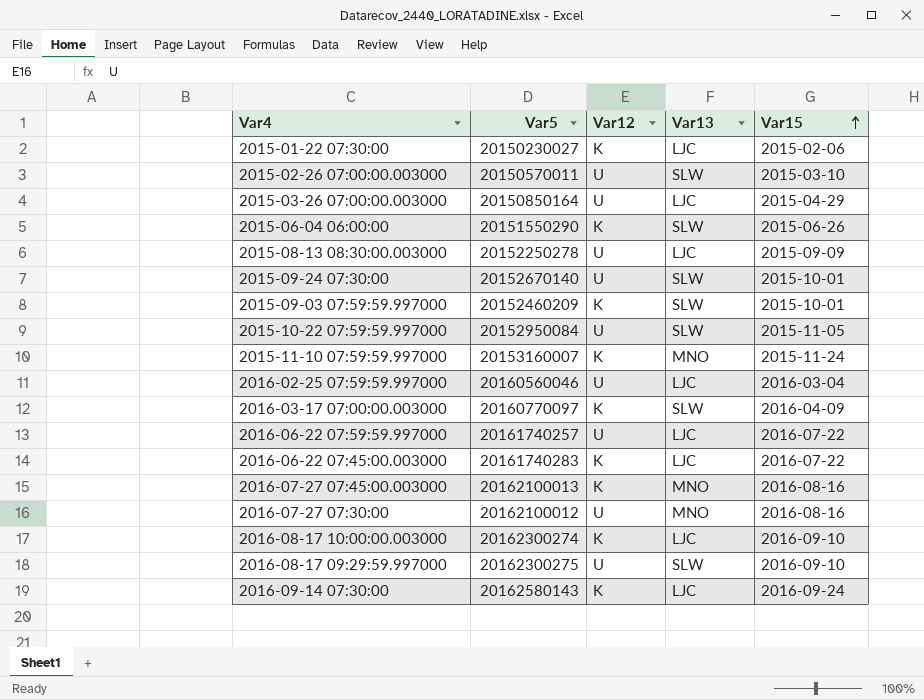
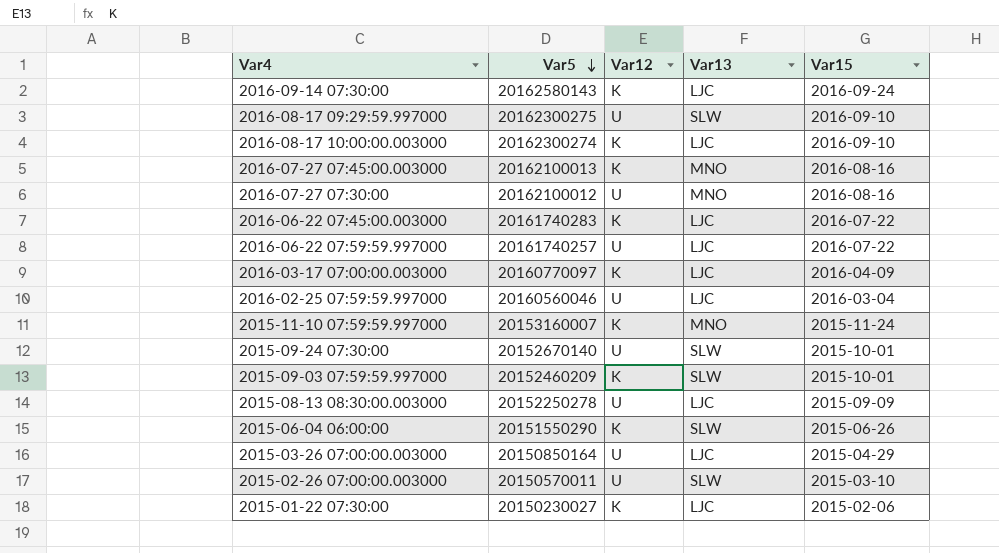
row order: Var15 ascending -> Var5 descending
row 2015-10-22 07:59:59.997000: 20152950084 | U | SLW | 2015-11-05 -> none
2016-03-17 07:00:00.003000 | Var13: SLW -> LJC

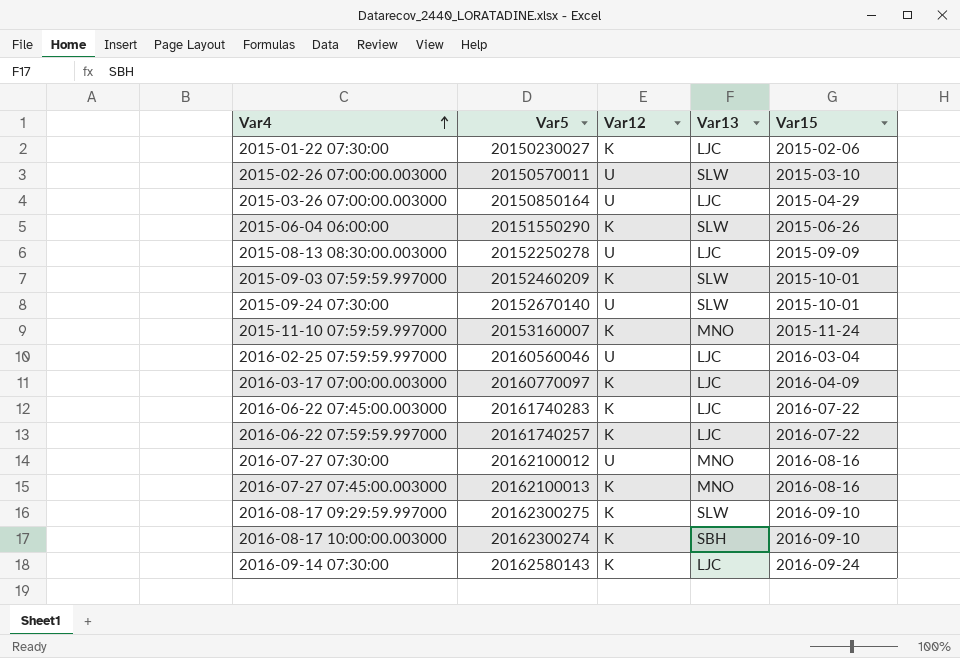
row order: Var5 descending -> Var4 ascending
2016-06-22 07:59:59.997000 | Var12: U -> K
2016-08-17 09:29:59.997000 | Var12: U -> K
2016-08-17 10:00:00.003000 | Var13: LJC -> SBH

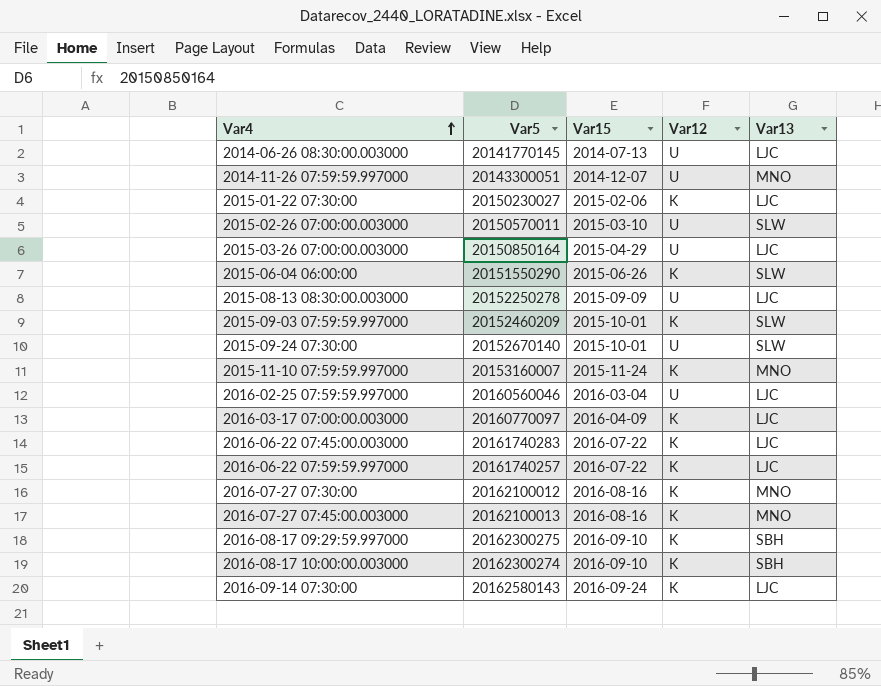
column Var15 | position: 5 -> 3
row 2014-06-26 08:30:00.003000: none -> 20141770145 | 2014-07-13 | U | LJC
row 2014-11-26 07:59:59.997000: none -> 20143300051 | 2014-12-07 | U | MNO
2016-07-27 07:30:00 | Var12: U -> K
2016-08-17 09:29:59.997000 | Var13: SLW -> SBH

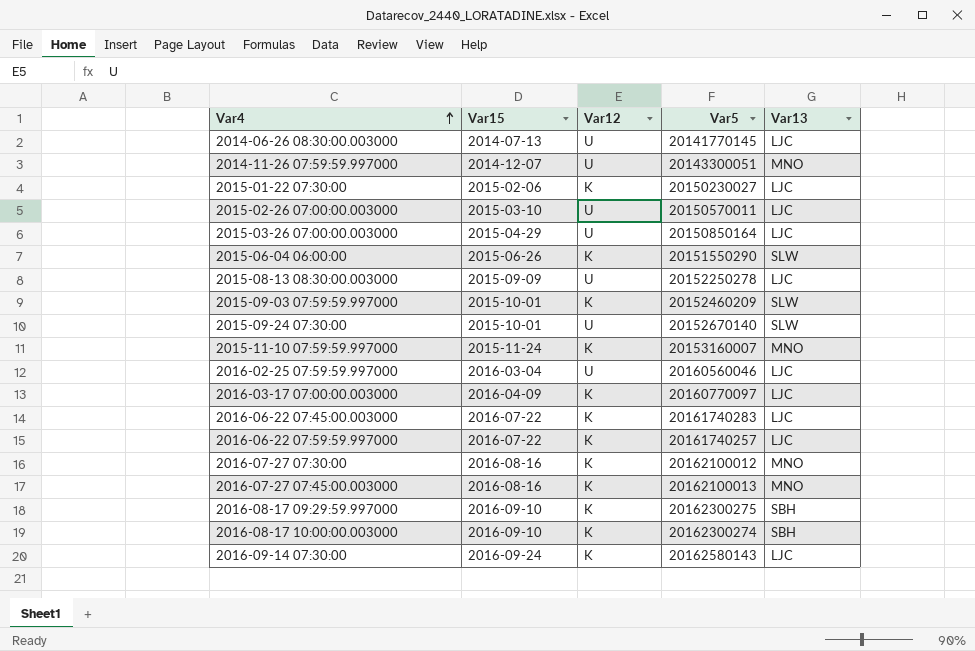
column Var5 | position: 2 -> 4
2015-02-26 07:00:00.003000 | Var13: SLW -> LJC

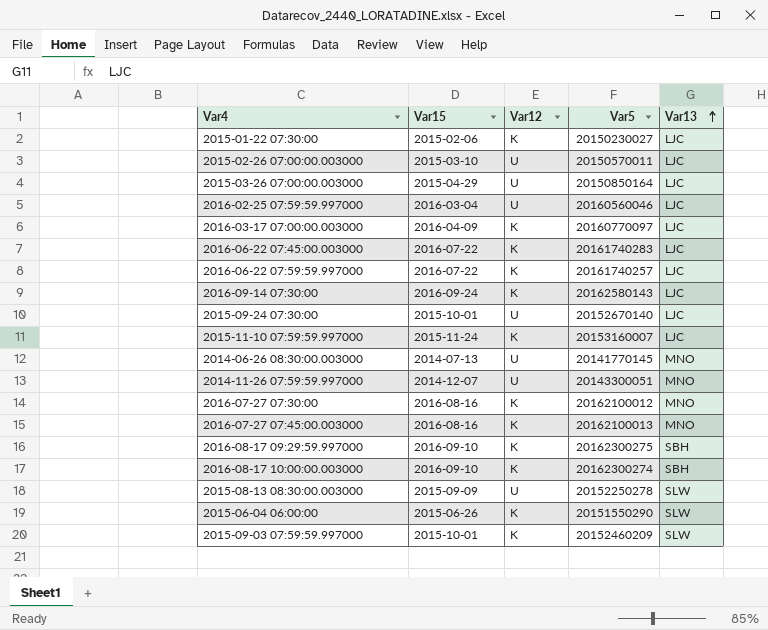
row order: Var4 ascending -> Var13 ascending
2015-09-24 07:30:00 | Var13: SLW -> LJC
2015-11-10 07:59:59.997000 | Var13: MNO -> LJC
2014-06-26 08:30:00.003000 | Var13: LJC -> MNO
2015-08-13 08:30:00.003000 | Var13: LJC -> SLW

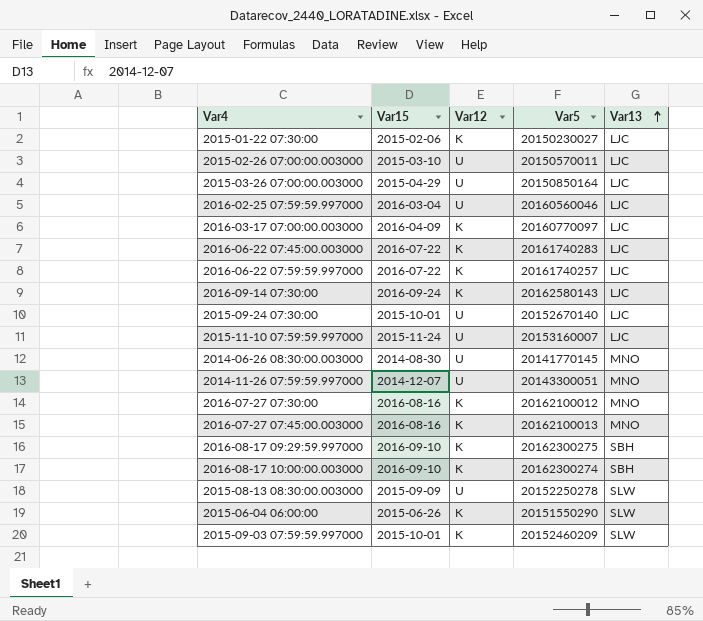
2015-11-10 07:59:59.997000 | Var12: K -> U
2014-06-26 08:30:00.003000 | Var15: 2014-07-13 -> 2014-08-30

